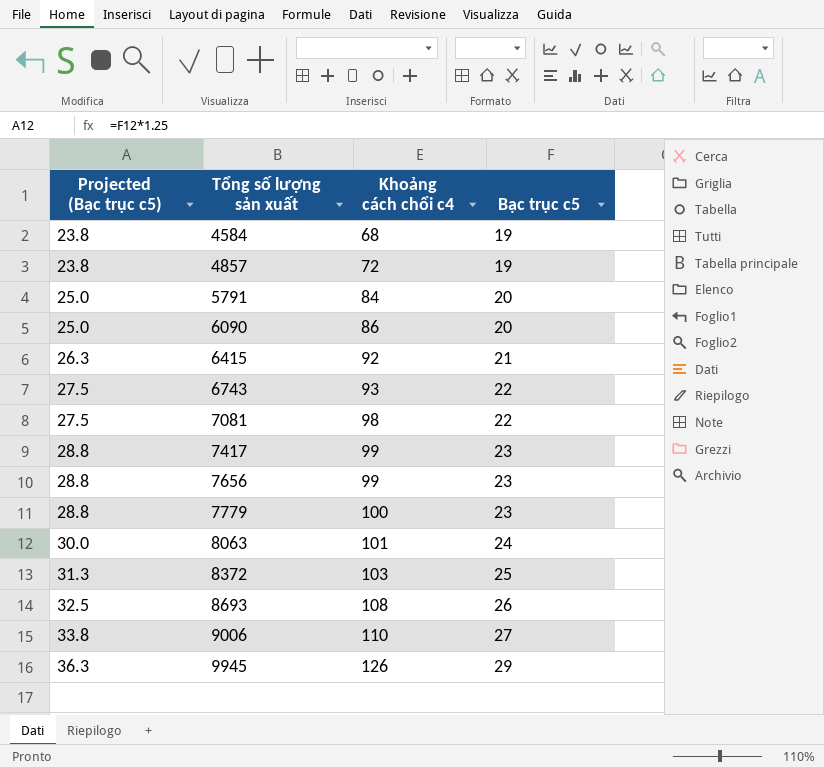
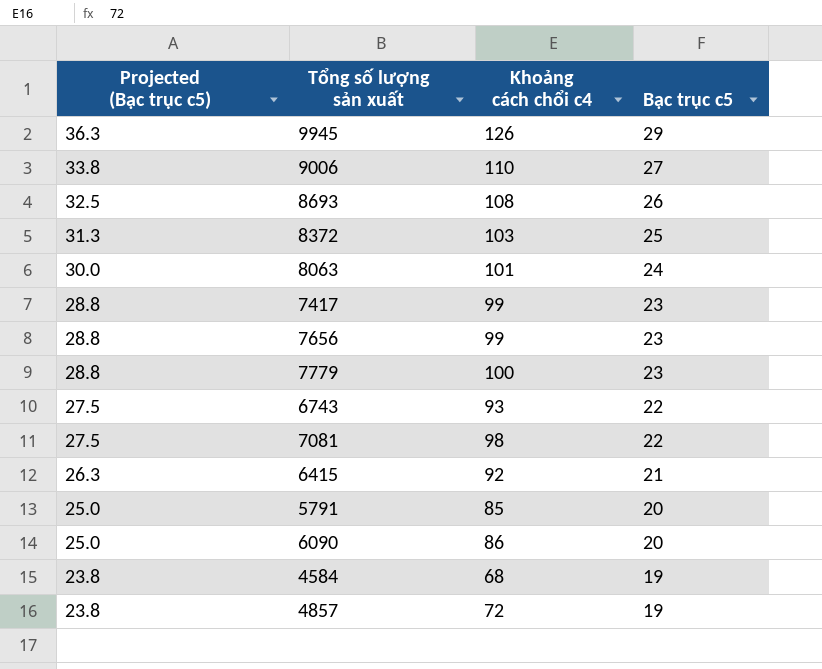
row order: Projected (Bạc trục c5) ascending -> Projected (Bạc trục c5) descending
5791 | Khoảng cách chổi c4: 84 -> 85

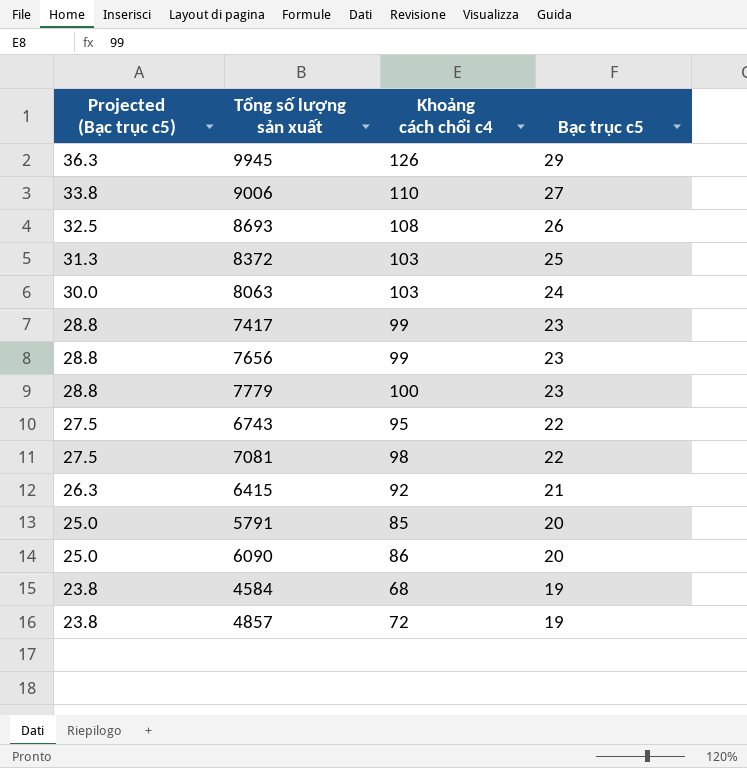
8063 | Khoảng cách chổi c4: 101 -> 103
6743 | Khoảng cách chổi c4: 93 -> 95

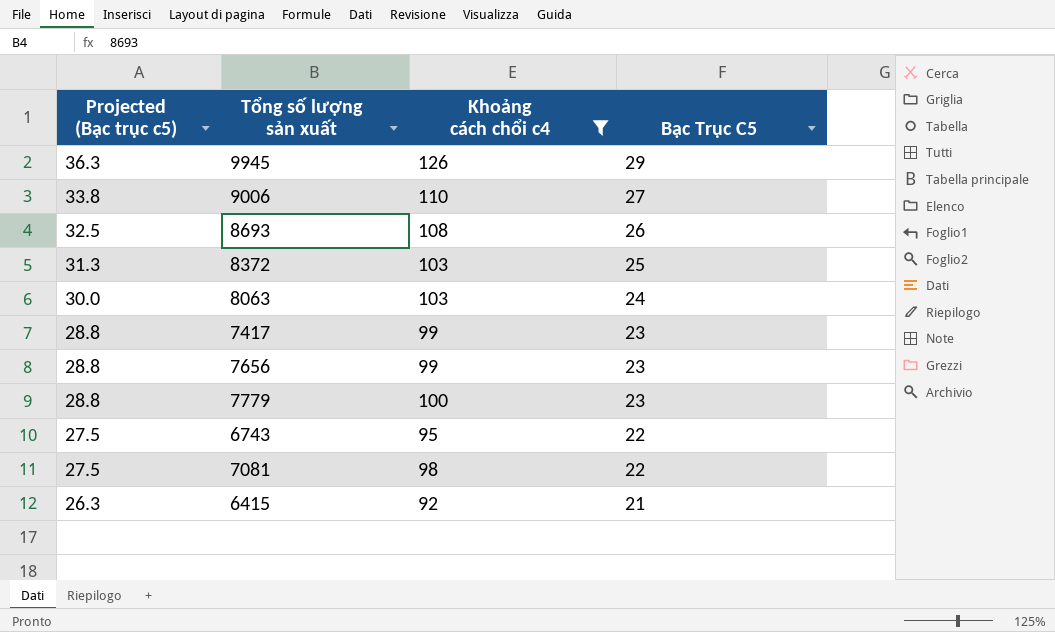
filter: none -> Khoảng cách chổi c4 >= 92
column name: Bạc trục c5 -> Bạc Trục C5

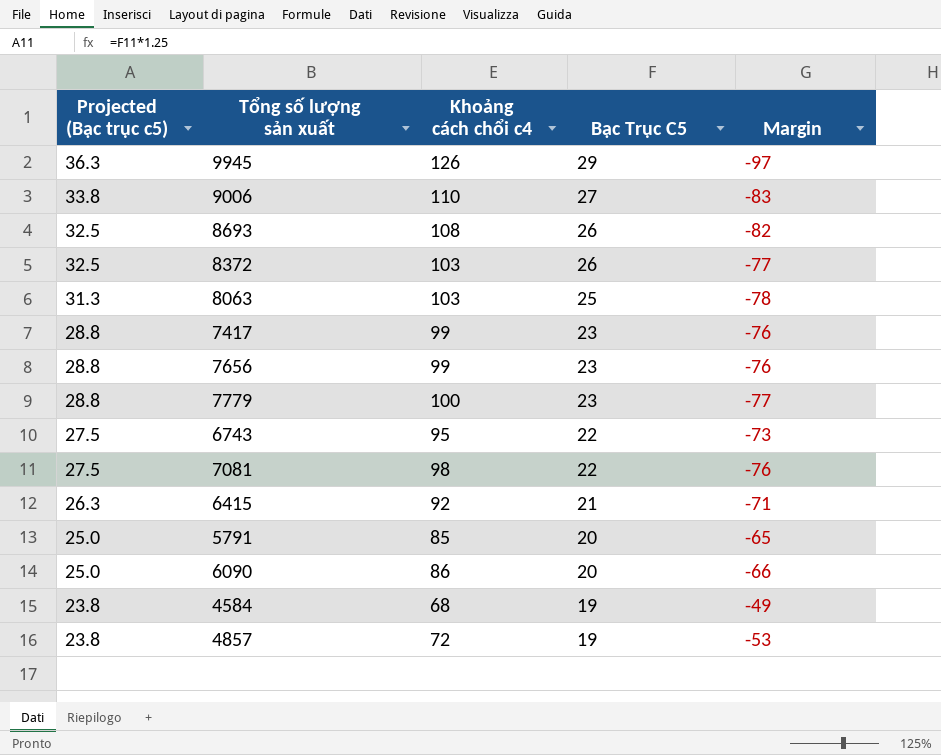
filter: Khoảng cách chổi c4 >= 92 -> none
column Margin | formula: none -> [Bạc Trục C5] - [Khoảng cách chổi c4]
8372 | Projected (Bạc trục c5): 31.3 -> 32.5
8372 | Bạc Trục C5: 25 -> 26
8063 | Projected (Bạc trục c5): 30.0 -> 31.3
8063 | Bạc Trục C5: 24 -> 25

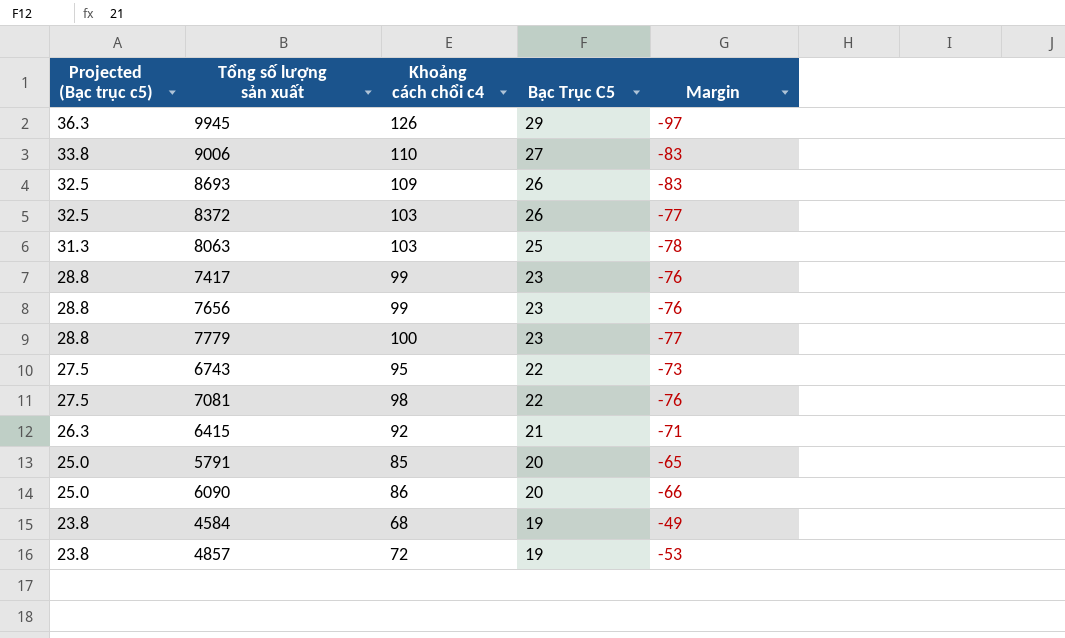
8693 | Khoảng cách chổi c4: 108 -> 109
8693 | Margin: -82 -> -83

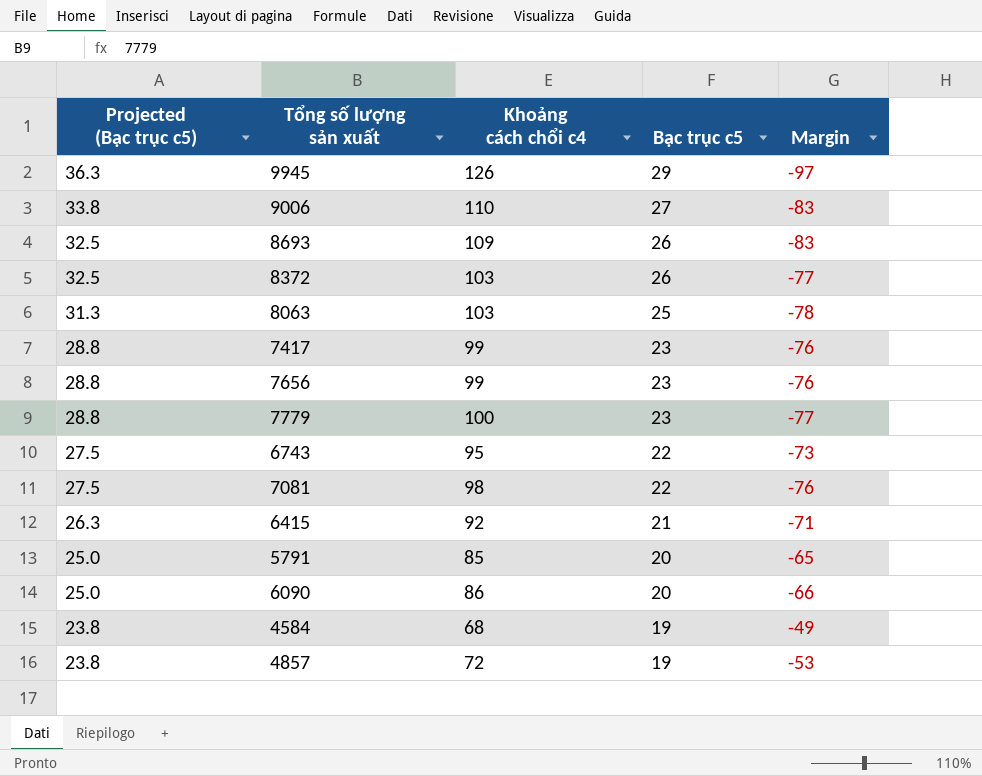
column name: Bạc Trục C5 -> Bạc trục c5

